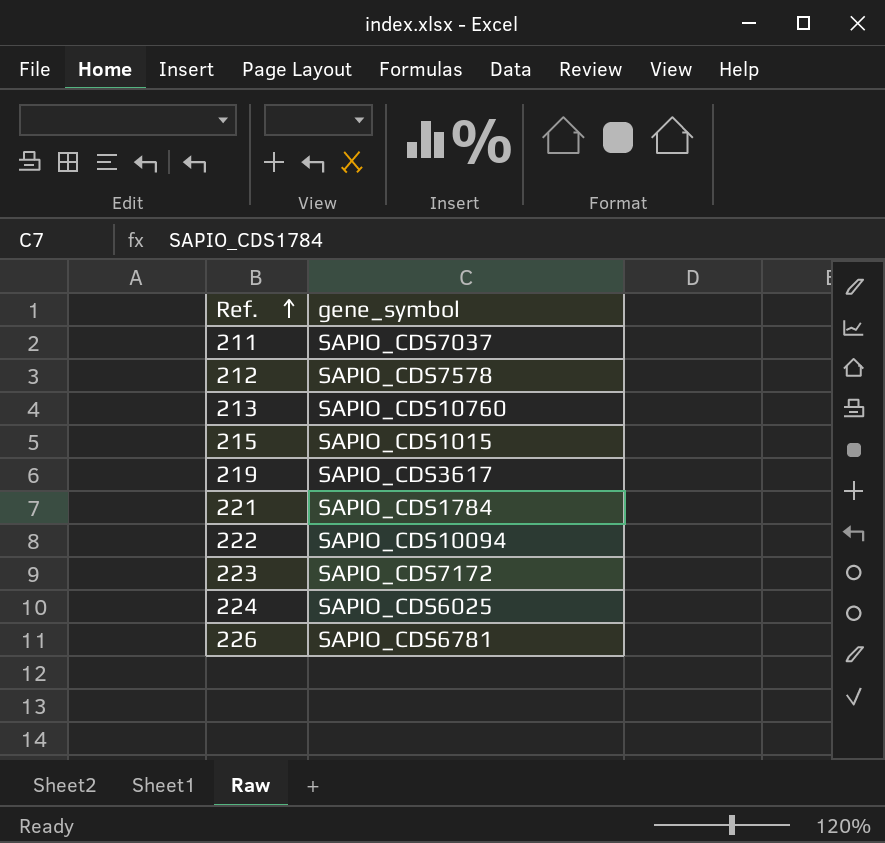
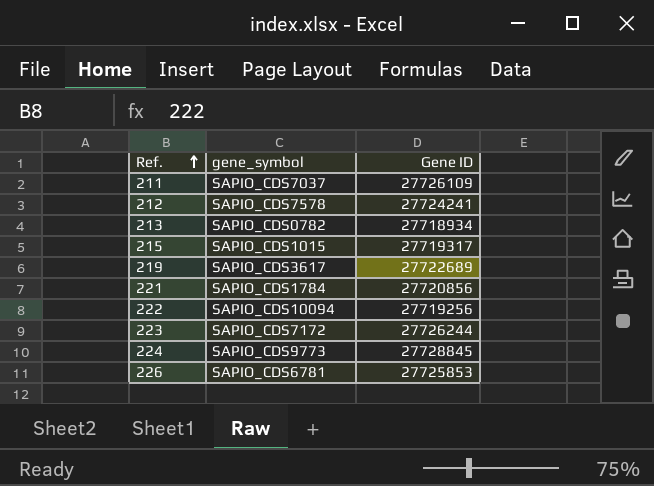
column Gene ID | position: none -> 3
213 | gene_symbol: SAPIO_CDS10760 -> SAPIO_CDS0782
224 | gene_symbol: SAPIO_CDS6025 -> SAPIO_CDS9773

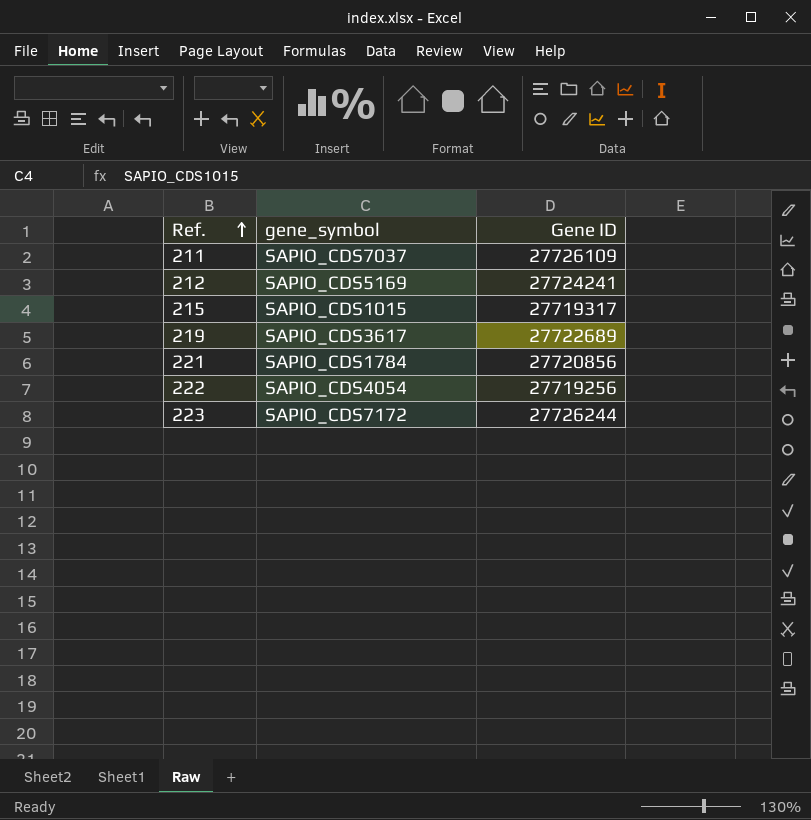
row 213: SAPIO_CDS0782 | 27718934 -> none
row 224: SAPIO_CDS9773 | 27728845 -> none
row 226: SAPIO_CDS6781 | 27725853 -> none
212 | gene_symbol: SAPIO_CDS7578 -> SAPIO_CDS5169
222 | gene_symbol: SAPIO_CDS10094 -> SAPIO_CDS4054

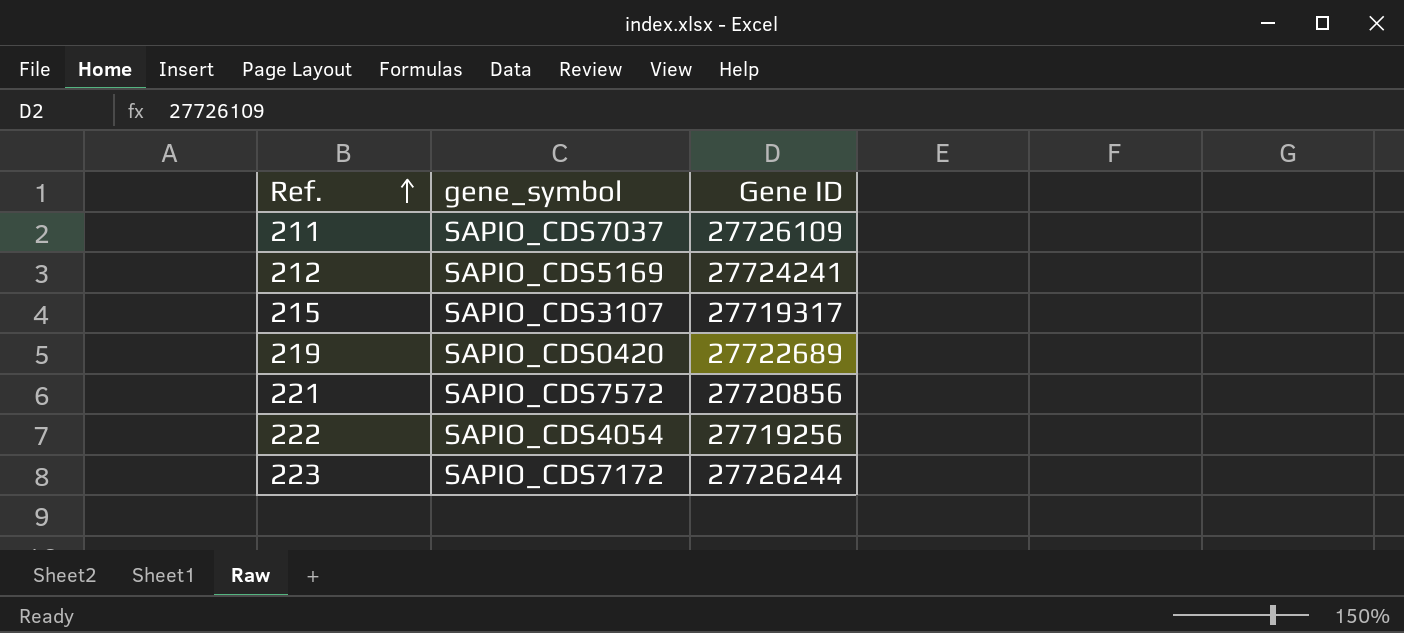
215 | gene_symbol: SAPIO_CDS1015 -> SAPIO_CDS3107
219 | gene_symbol: SAPIO_CDS3617 -> SAPIO_CDS0420
221 | gene_symbol: SAPIO_CDS1784 -> SAPIO_CDS7572

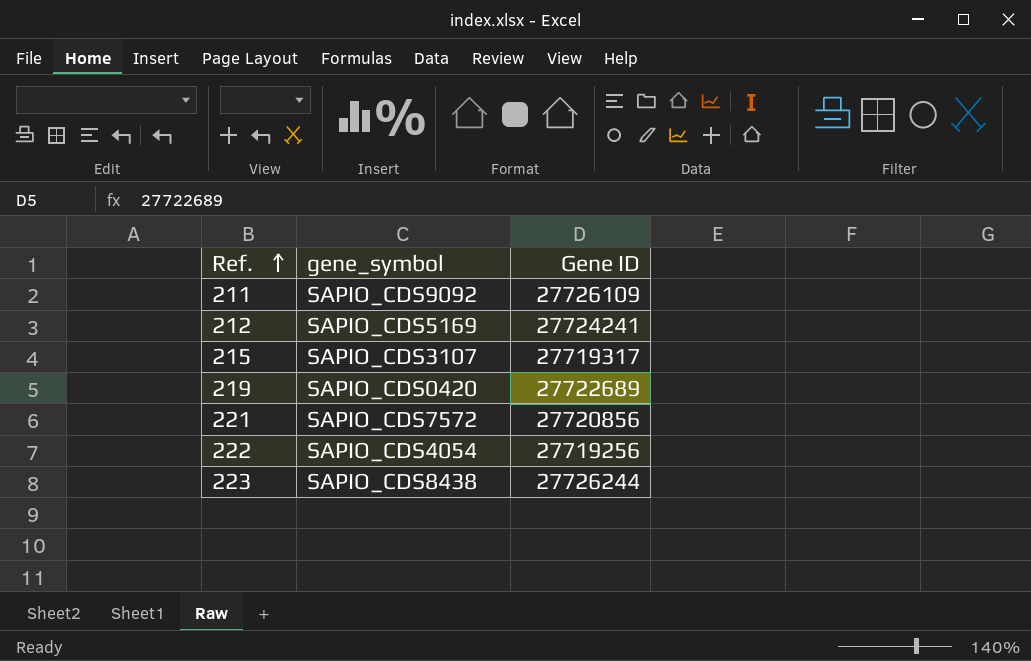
211 | gene_symbol: SAPIO_CDS7037 -> SAPIO_CDS9092
223 | gene_symbol: SAPIO_CDS7172 -> SAPIO_CDS8438

